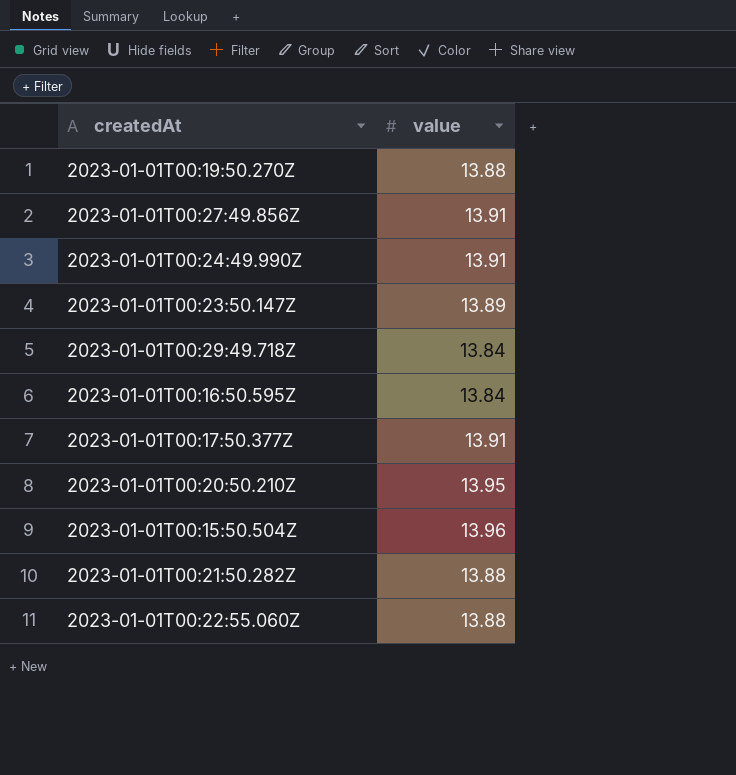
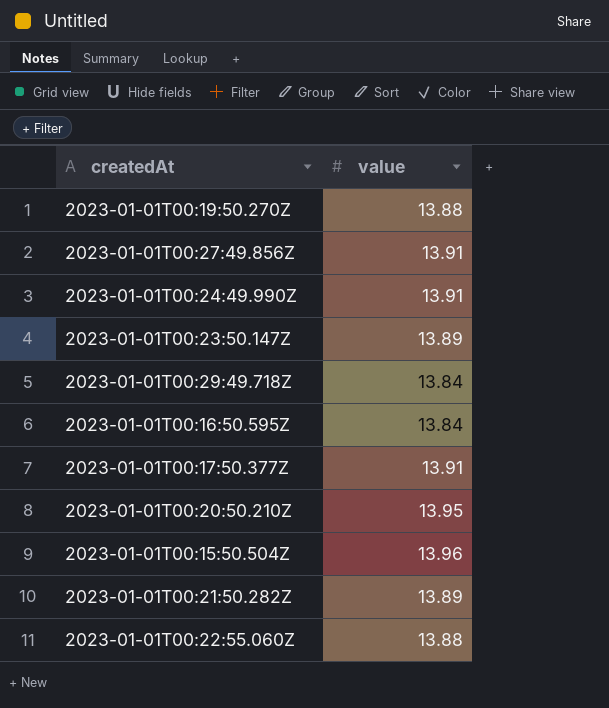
2023-01-01T00:21:50.282Z | value: 13.88 -> 13.89

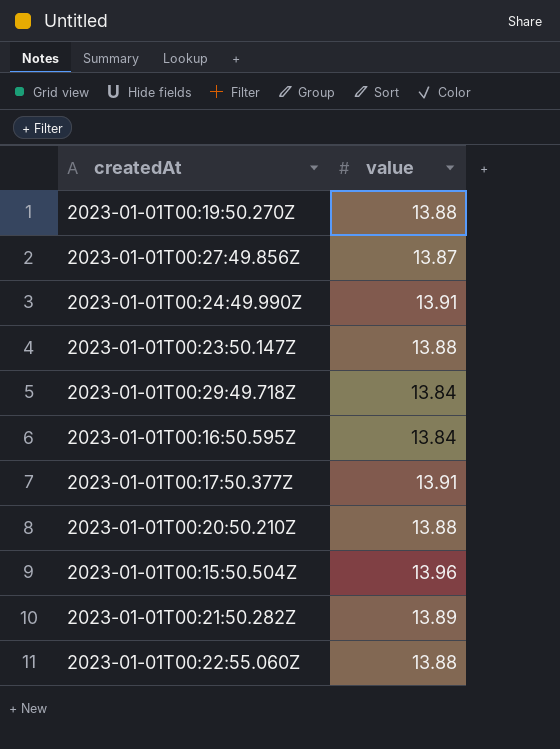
2023-01-01T00:27:49.856Z | value: 13.91 -> 13.87
2023-01-01T00:23:50.147Z | value: 13.89 -> 13.88
2023-01-01T00:20:50.210Z | value: 13.95 -> 13.88

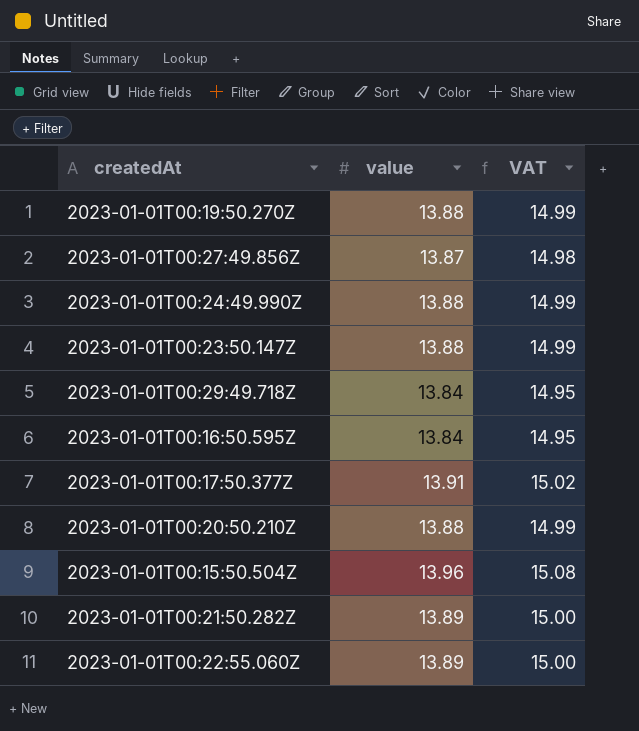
column VAT | formula: none -> [value] * 1.08
2023-01-01T00:24:49.990Z | value: 13.91 -> 13.88
2023-01-01T00:22:55.060Z | value: 13.88 -> 13.89

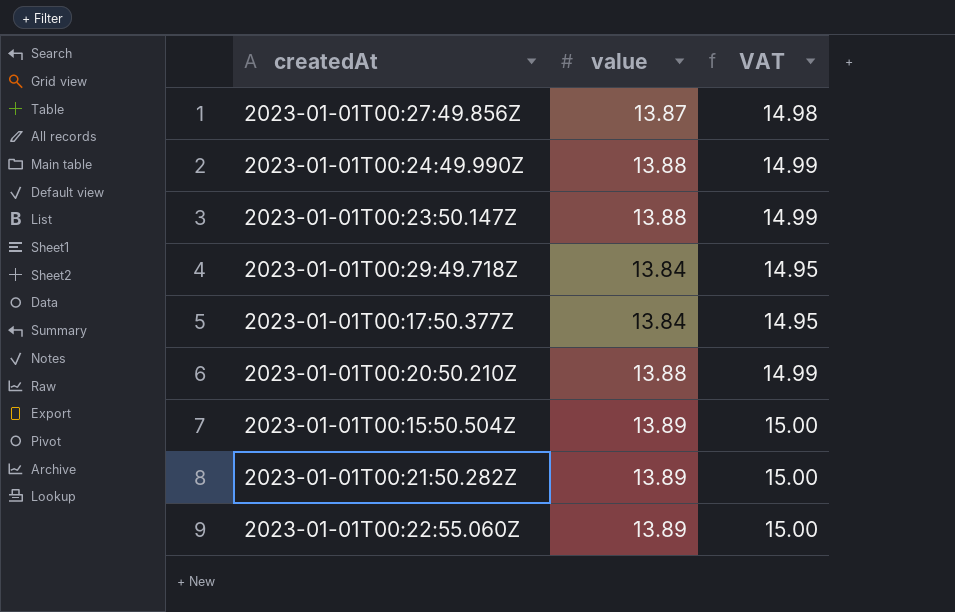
row 2023-01-01T00:19:50.270Z: 13.88 | 14.99 -> none
row 2023-01-01T00:16:50.595Z: 13.84 | 14.95 -> none
2023-01-01T00:17:50.377Z | value: 13.91 -> 13.84
2023-01-01T00:17:50.377Z | VAT: 15.02 -> 14.95
2023-01-01T00:15:50.504Z | value: 13.96 -> 13.89
2023-01-01T00:15:50.504Z | VAT: 15.08 -> 15.00

